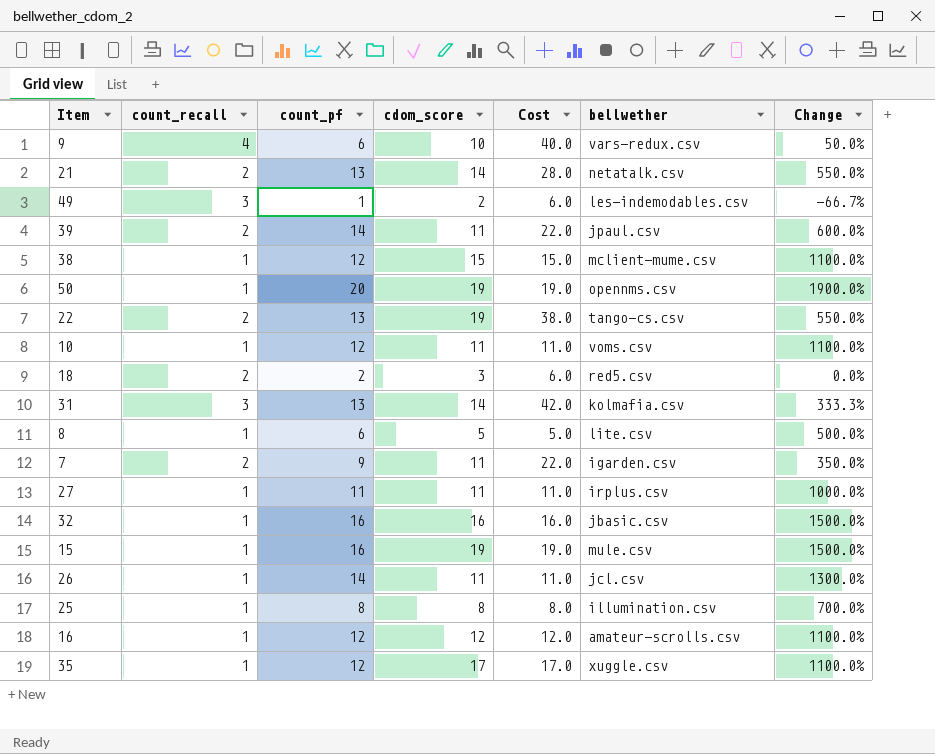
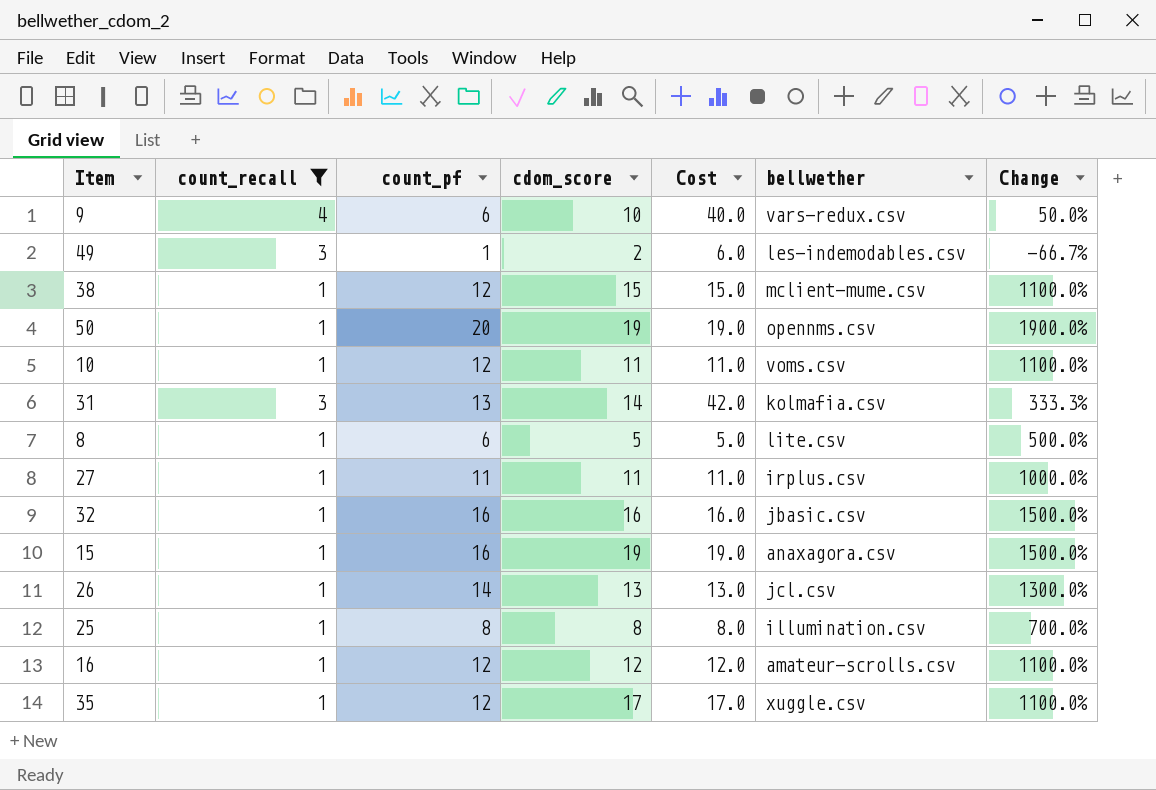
filter: none -> count_recall != 2
15 | bellwether: mule.csv -> anaxagora.csv
26 | cdom_score: 11 -> 13
26 | Cost: 11.0 -> 13.0

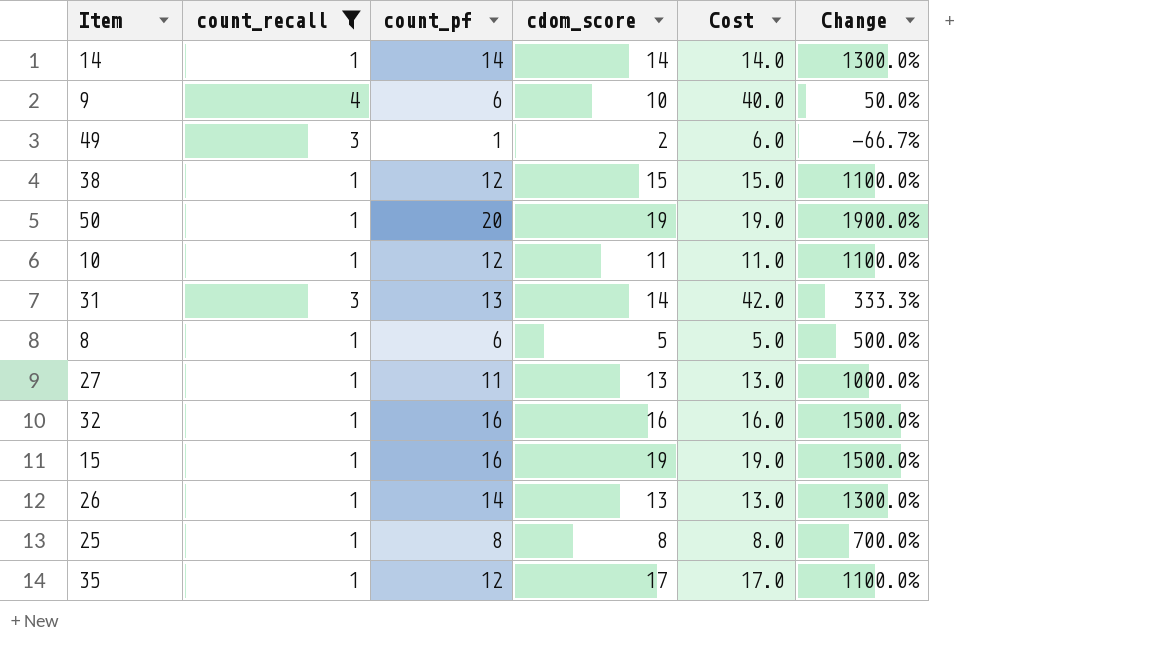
column bellwether | position: 6 -> none
row 16: 1 | 12 | 12 | 12.0 | amateur-scrolls.csv | 1100.0% -> none
row 14: none -> 1 | 14 | 14 | 14.0 | 1300.0%
27 | cdom_score: 11 -> 13
27 | Cost: 11.0 -> 13.0

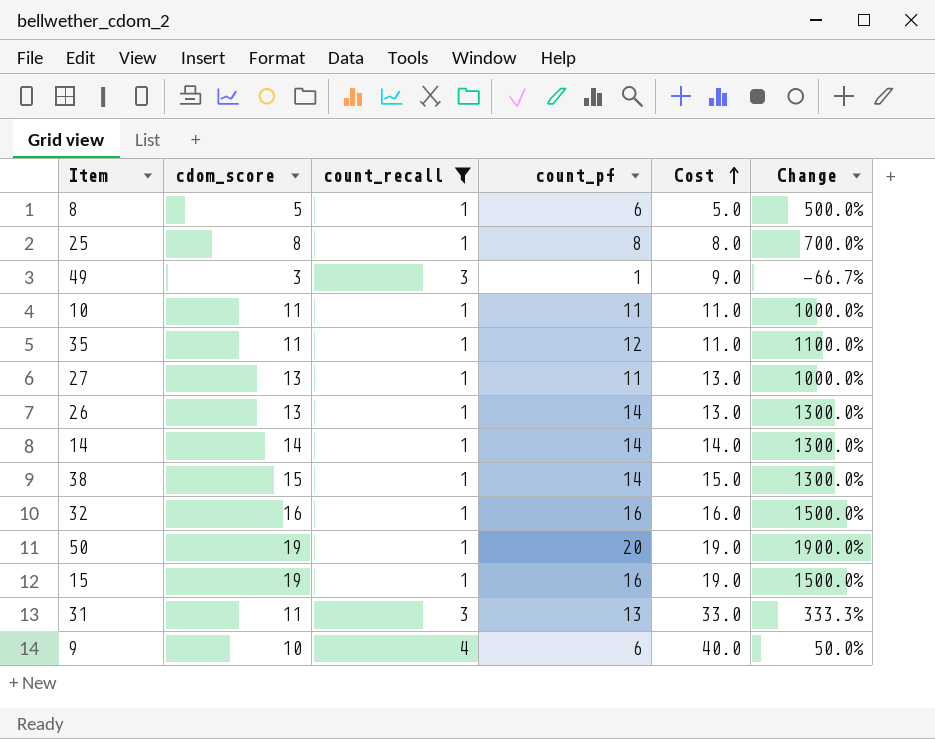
row order: none -> Cost ascending
column cdom_score | position: 4 -> 2
49 | cdom_score: 2 -> 3
49 | Cost: 6.0 -> 9.0
10 | count_pf: 12 -> 11
10 | Change: 1100.0% -> 1000.0%
35 | cdom_score: 17 -> 11
35 | Cost: 17.0 -> 11.0
38 | count_pf: 12 -> 14
38 | Change: 1100.0% -> 1300.0%
31 | cdom_score: 14 -> 11
31 | Cost: 42.0 -> 33.0

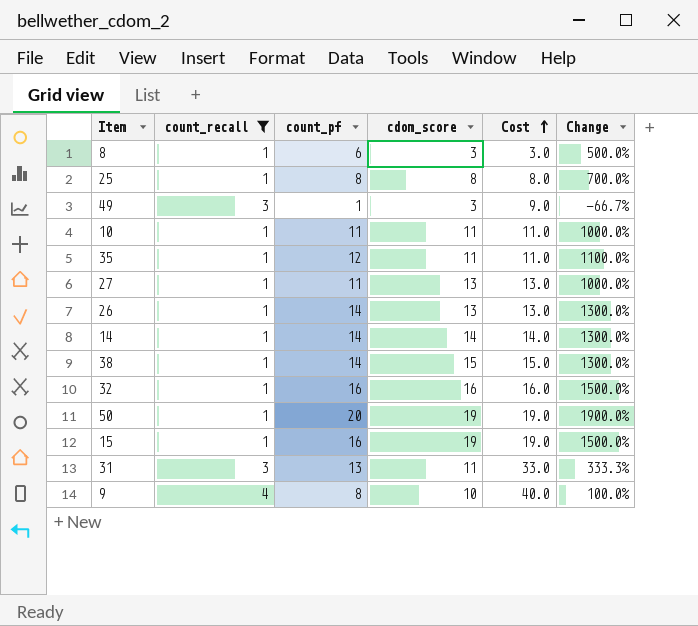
column cdom_score | position: 2 -> 4
8 | cdom_score: 5 -> 3
8 | Cost: 5.0 -> 3.0
9 | count_pf: 6 -> 8
9 | Change: 50.0% -> 100.0%

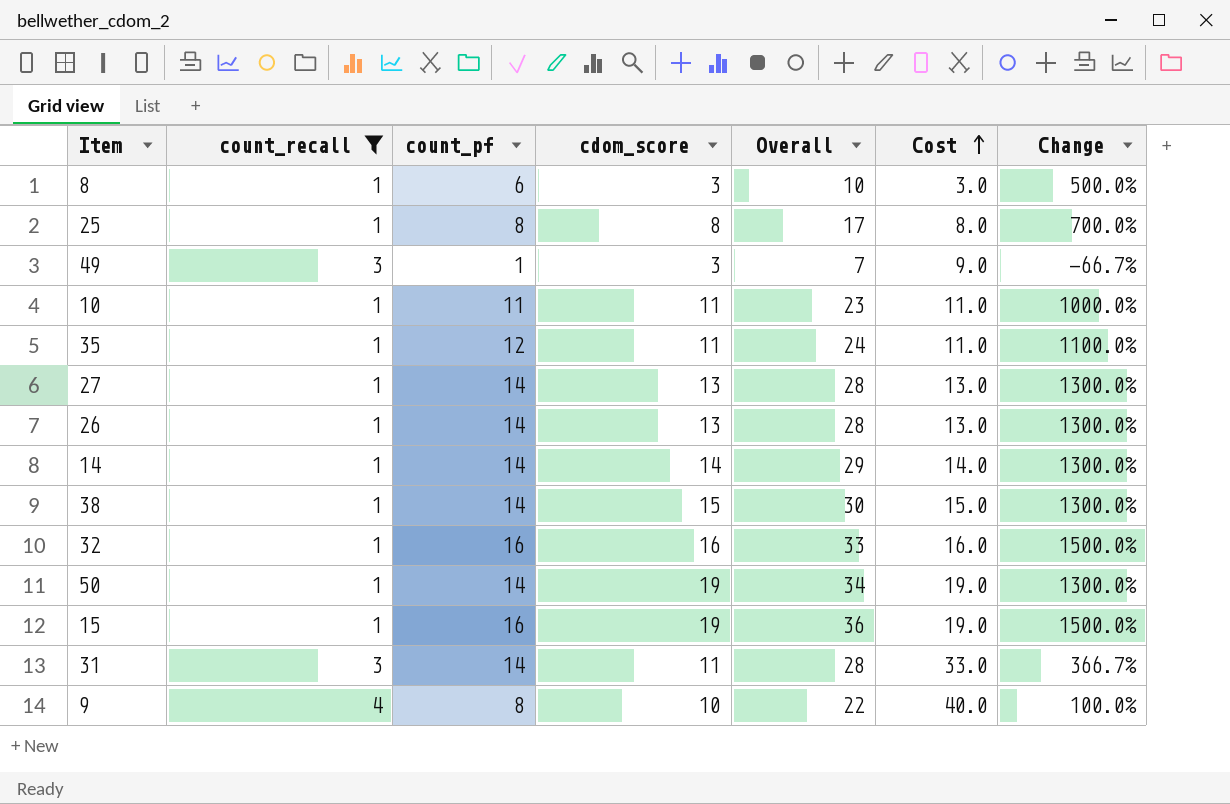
column Overall | formula: none -> [count_recall] + [count_pf] + [cdom_score]
27 | count_pf: 11 -> 14
27 | Change: 1000.0% -> 1300.0%
50 | count_pf: 20 -> 14
50 | Change: 1900.0% -> 1300.0%
31 | count_pf: 13 -> 14
31 | Change: 333.3% -> 366.7%

